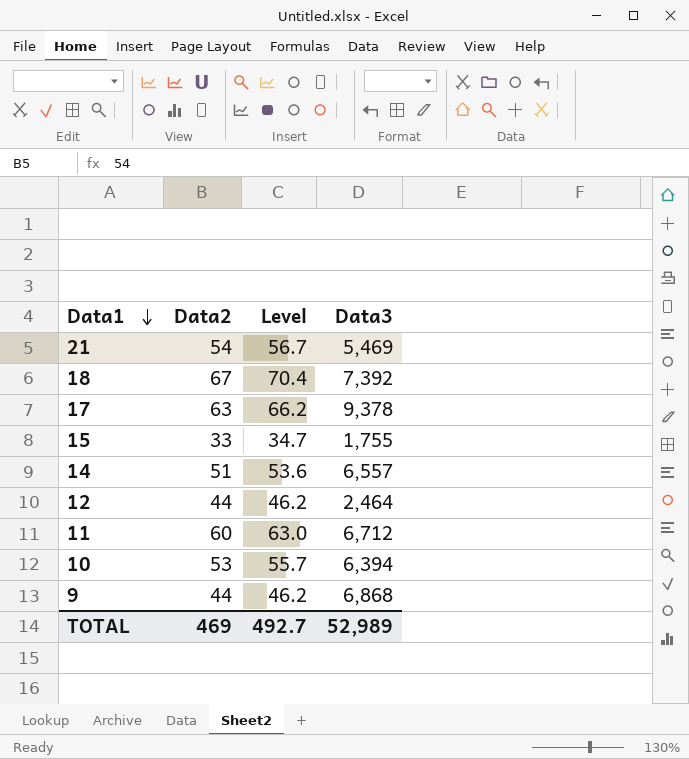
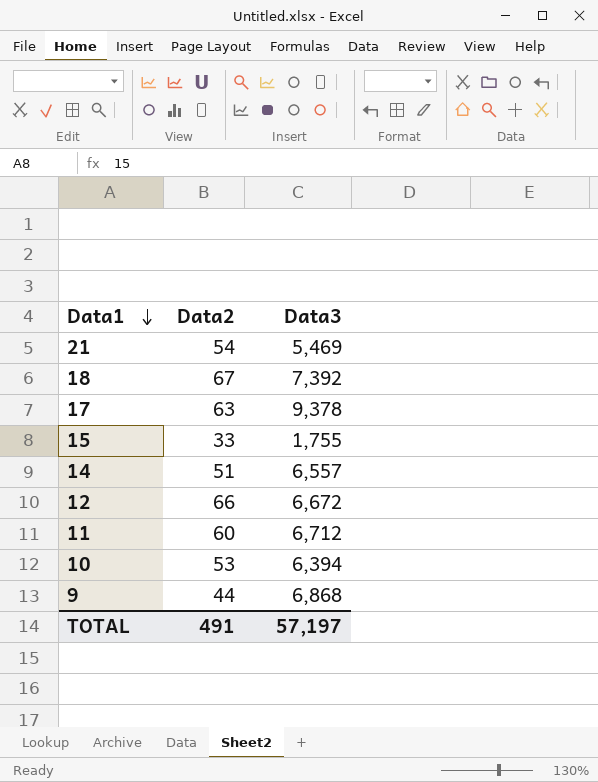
column Level | formula: [Data2] * 1.05 -> none
12 | Data2: 44 -> 66
12 | Data3: 2,464 -> 6,672
TOTAL | Data2: 469 -> 491
TOTAL | Data3: 52,989 -> 57,197

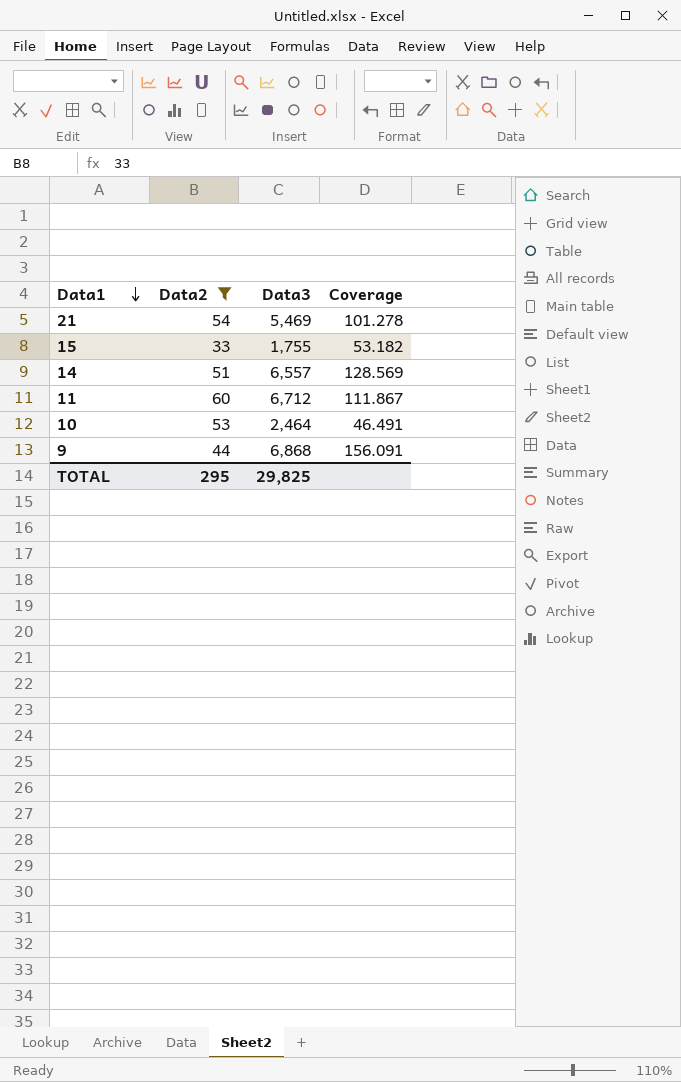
filter: none -> Data2 <= 60
column Coverage | formula: none -> [Data3] / [Data2]
10 | Data3: 6,394 -> 2,464
TOTAL | Data2: 491 -> 295
TOTAL | Data3: 57,197 -> 29,825

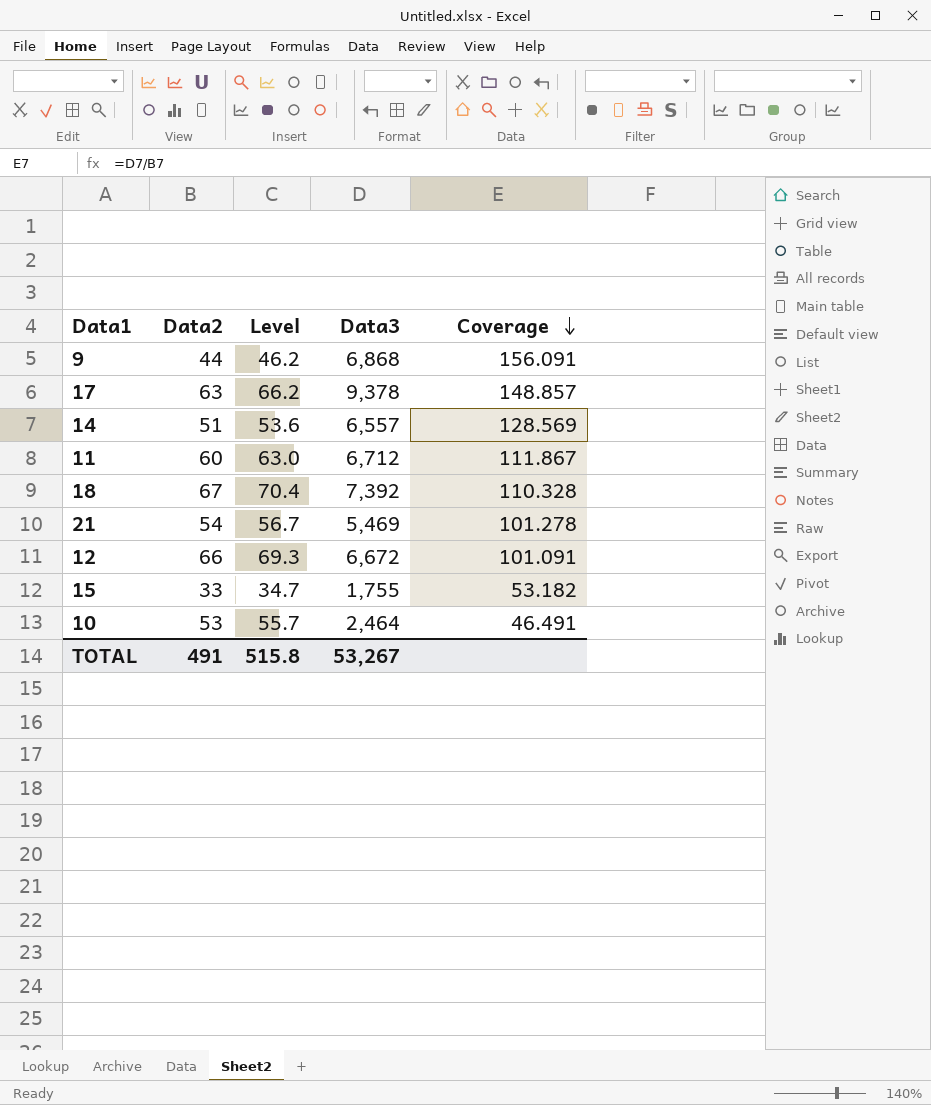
filter: Data2 <= 60 -> none
row order: Data1 descending -> Coverage descending
column Level | formula: none -> [Data2] * 1.05
TOTAL | Data2: 295 -> 491
TOTAL | Data3: 29,825 -> 53,267

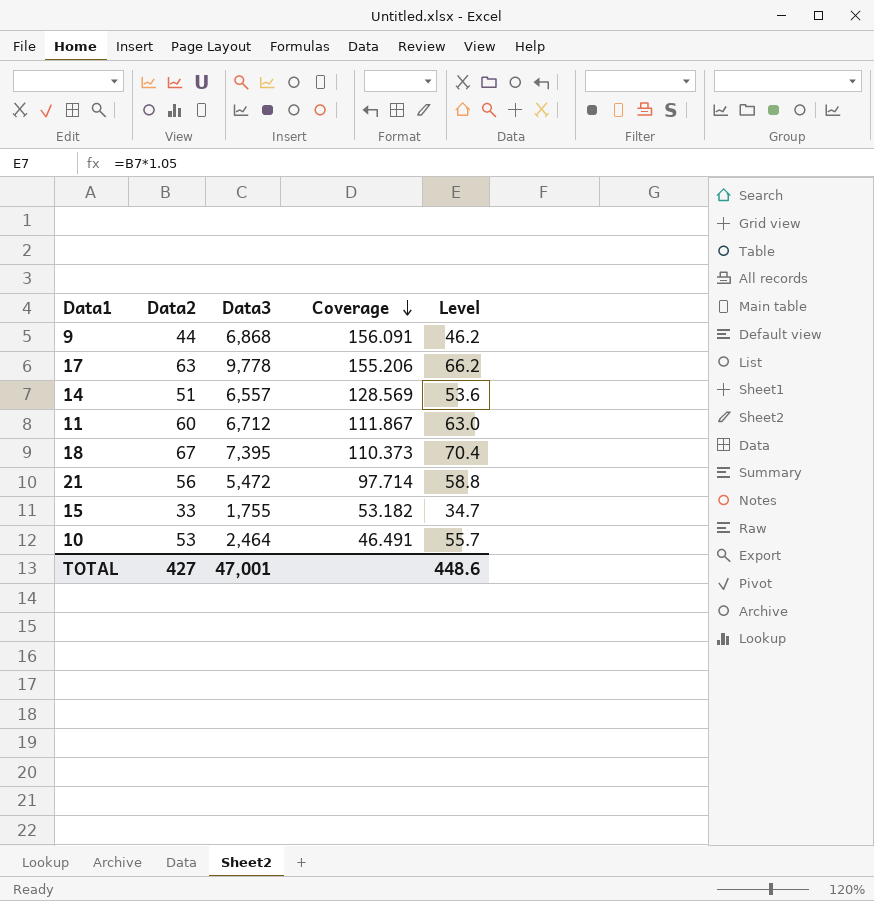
column Level | position: 3 -> 5
row 12: 66 | 69.3 | 6,672 | 101.091 -> none
17 | Data3: 9,378 -> 9,778
17 | Coverage: 148.857 -> 155.206
18 | Data3: 7,392 -> 7,395
18 | Coverage: 110.328 -> 110.373
21 | Data2: 54 -> 56
21 | Data3: 5,469 -> 5,472
21 | Coverage: 101.278 -> 97.714
21 | Level: 56.7 -> 58.8
TOTAL | Data2: 491 -> 427
TOTAL | Data3: 53,267 -> 47,001
TOTAL | Level: 515.8 -> 448.6

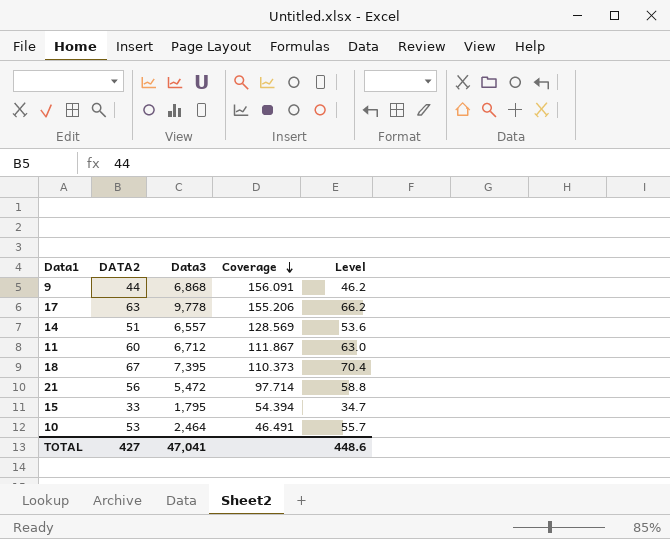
column name: Data2 -> DATA2
15 | Data3: 1,755 -> 1,795
15 | Coverage: 53.182 -> 54.394
TOTAL | Data3: 47,001 -> 47,041

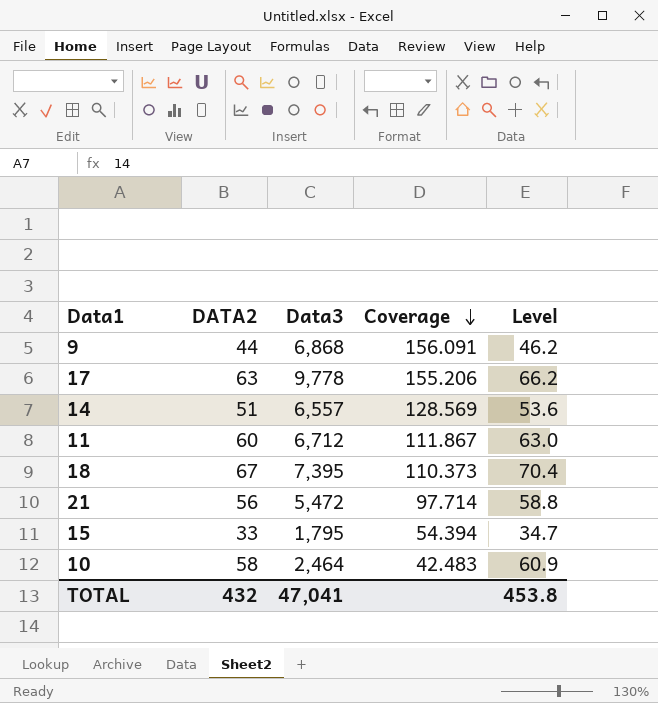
10 | DATA2: 53 -> 58
10 | Coverage: 46.491 -> 42.483
10 | Level: 55.7 -> 60.9
TOTAL | DATA2: 427 -> 432
TOTAL | Level: 448.6 -> 453.8

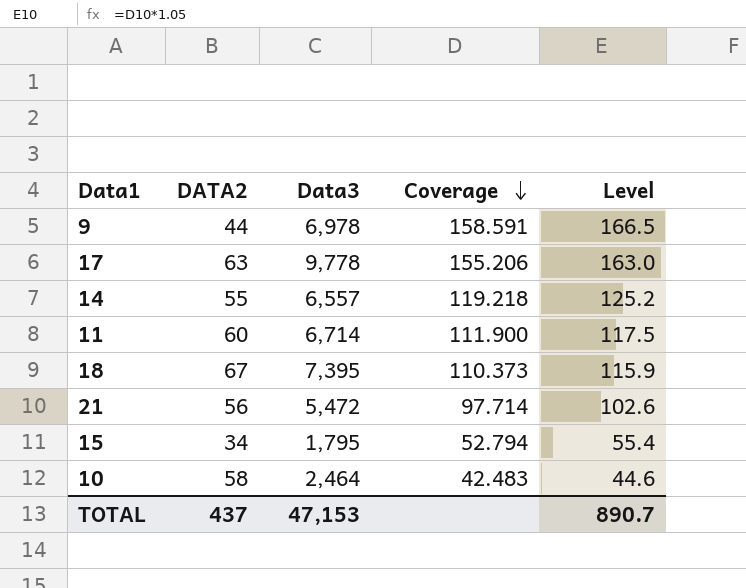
column Level | formula: [DATA2] * 1.05 -> [Coverage] * 1.05
9 | Data3: 6,868 -> 6,978
9 | Coverage: 156.091 -> 158.591
14 | DATA2: 51 -> 55
14 | Coverage: 128.569 -> 119.218
11 | Data3: 6,712 -> 6,714
11 | Coverage: 111.867 -> 111.900
15 | DATA2: 33 -> 34
15 | Coverage: 54.394 -> 52.794
TOTAL | DATA2: 432 -> 437
TOTAL | Data3: 47,041 -> 47,153
TOTAL | Level: 453.8 -> 890.7

